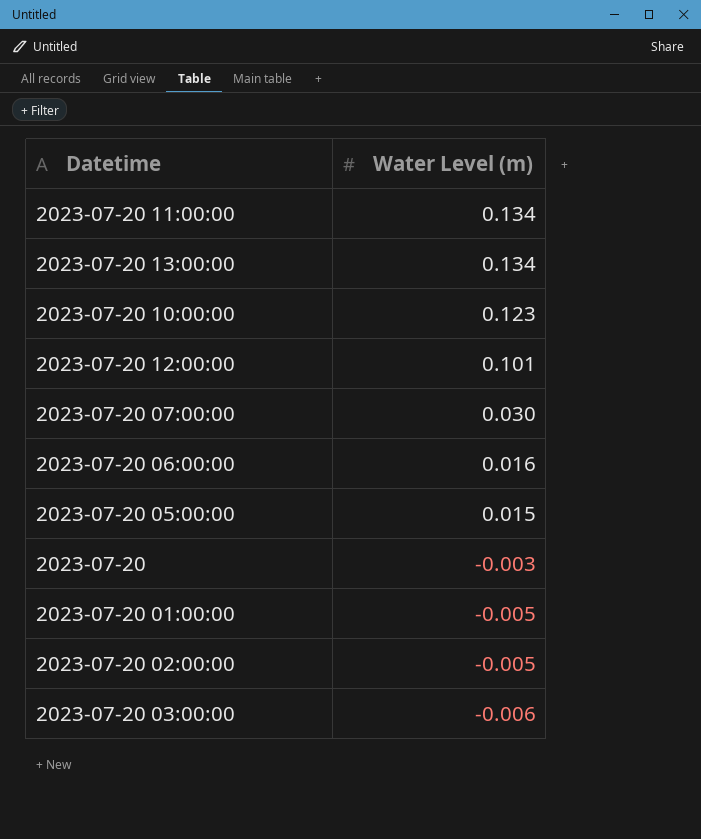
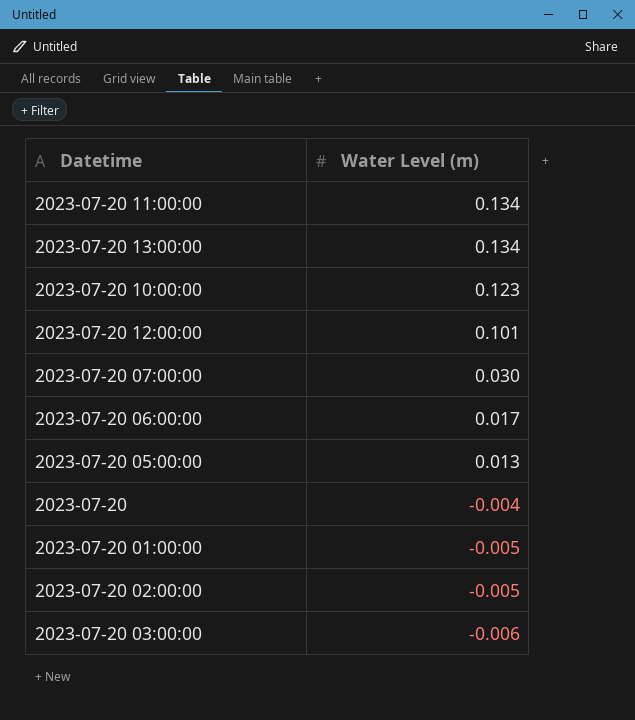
2023-07-20 06:00:00 | Water Level (m): 0.016 -> 0.017
2023-07-20 05:00:00 | Water Level (m): 0.015 -> 0.013
2023-07-20 | Water Level (m): -0.003 -> -0.004

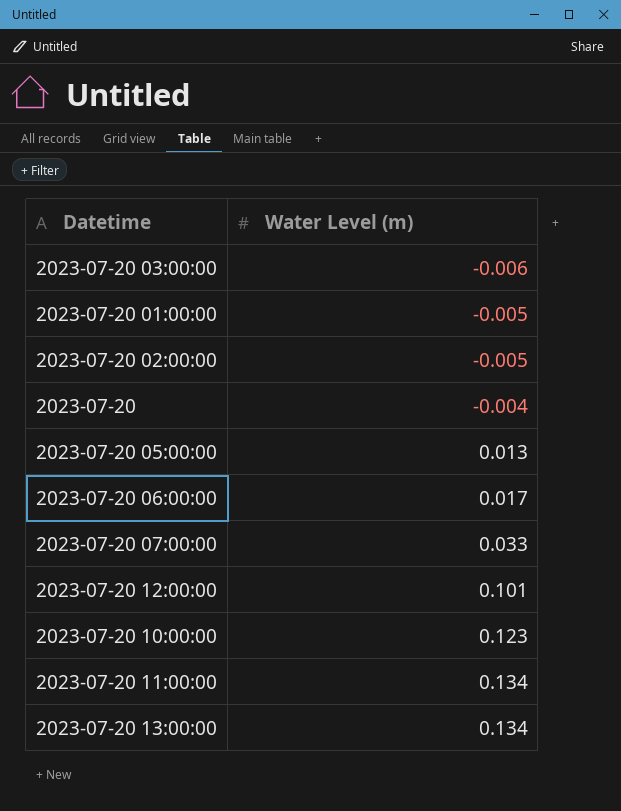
row order: Water Level (m) descending -> Water Level (m) ascending
2023-07-20 07:00:00 | Water Level (m): 0.030 -> 0.033

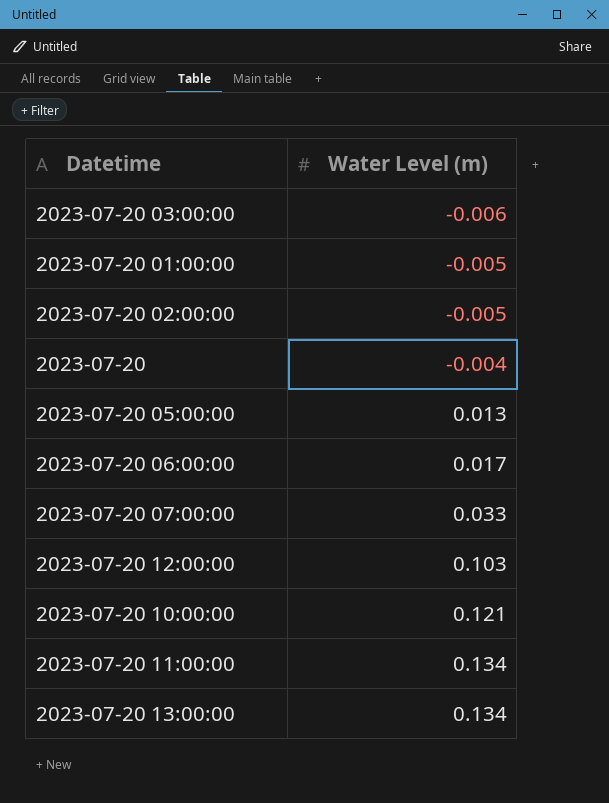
2023-07-20 12:00:00 | Water Level (m): 0.101 -> 0.103
2023-07-20 10:00:00 | Water Level (m): 0.123 -> 0.121

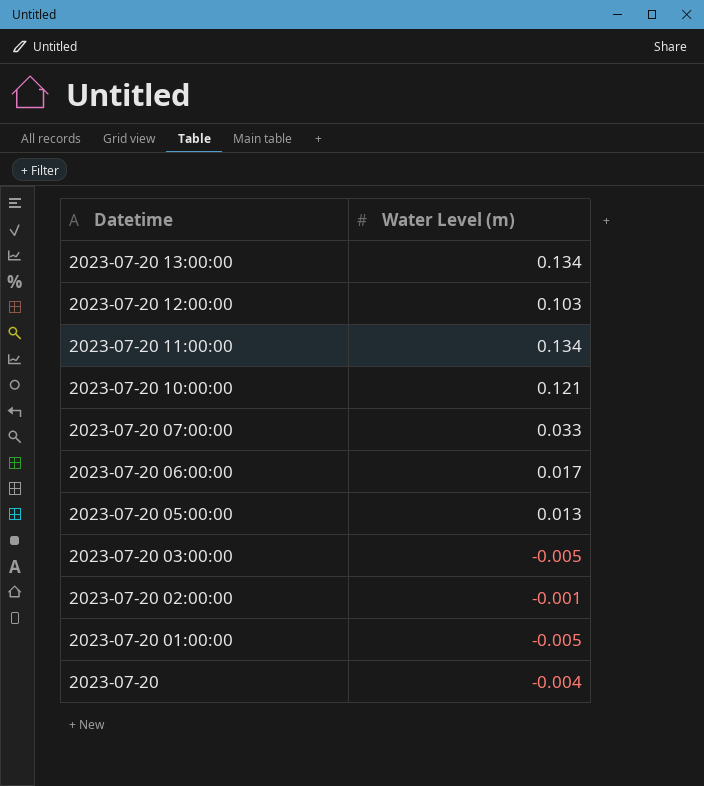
row order: Water Level (m) ascending -> Datetime descending
2023-07-20 03:00:00 | Water Level (m): -0.006 -> -0.005
2023-07-20 02:00:00 | Water Level (m): -0.005 -> -0.001

